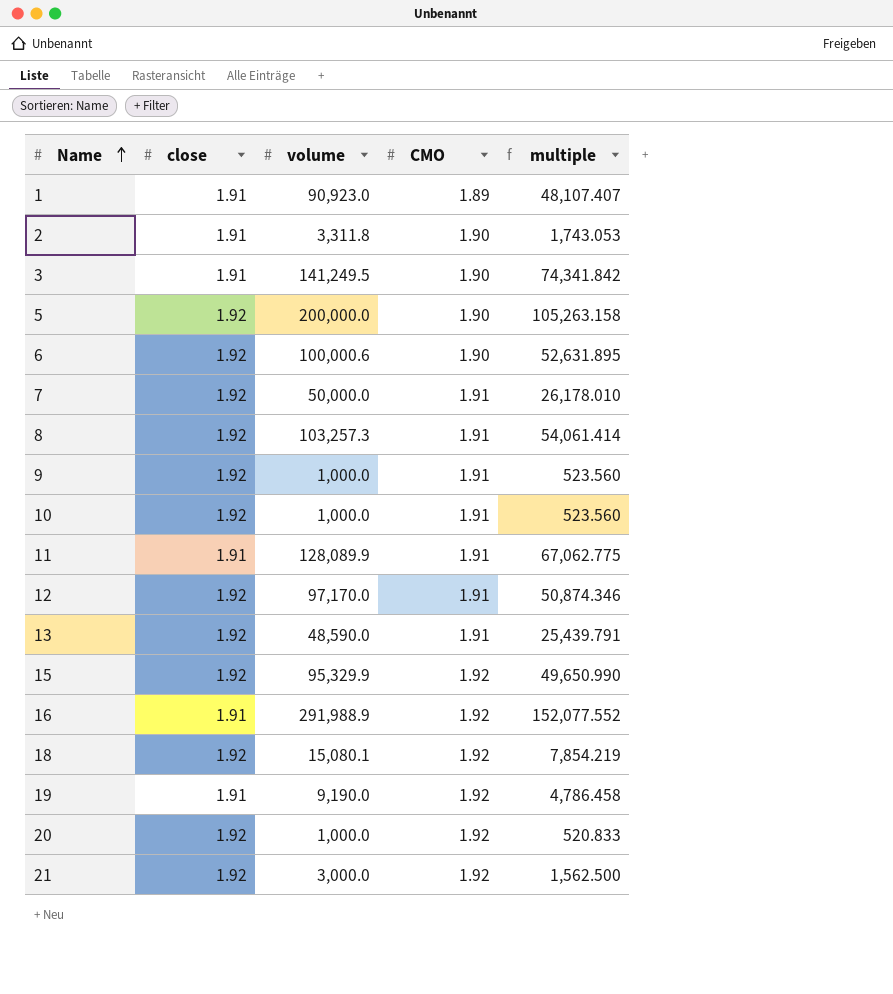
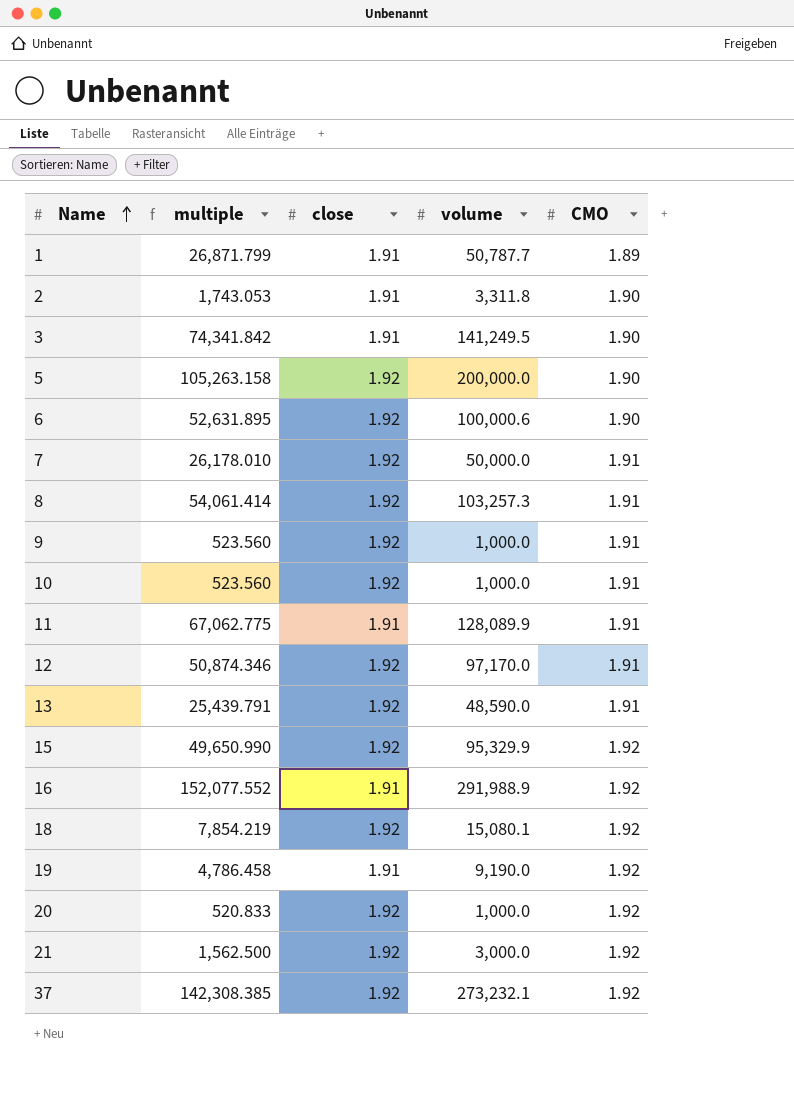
column multiple | position: 5 -> 2
1 | multiple: 48,107.407 -> 26,871.799
1 | volume: 90,923.0 -> 50,787.7
row 37: none -> 142,308.385 | 1.92 | 273,232.1 | 1.92

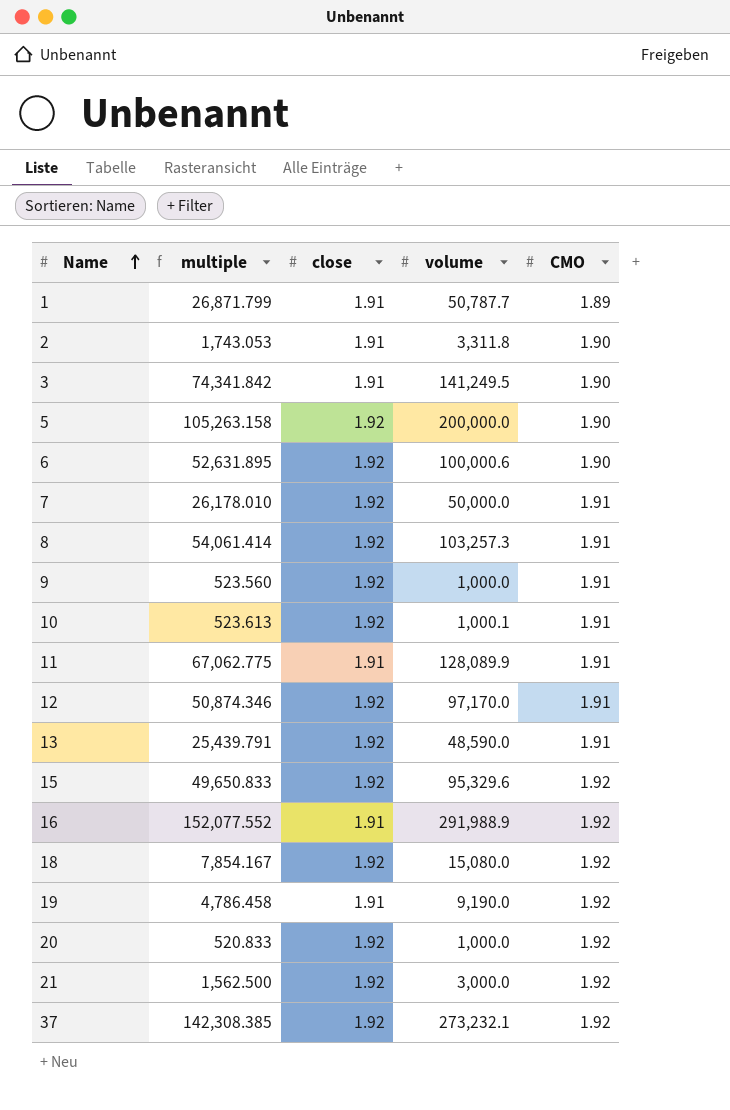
10 | multiple: 523.560 -> 523.613
10 | volume: 1,000.0 -> 1,000.1
15 | multiple: 49,650.990 -> 49,650.833
15 | volume: 95,329.9 -> 95,329.6
18 | multiple: 7,854.219 -> 7,854.167
18 | volume: 15,080.1 -> 15,080.0

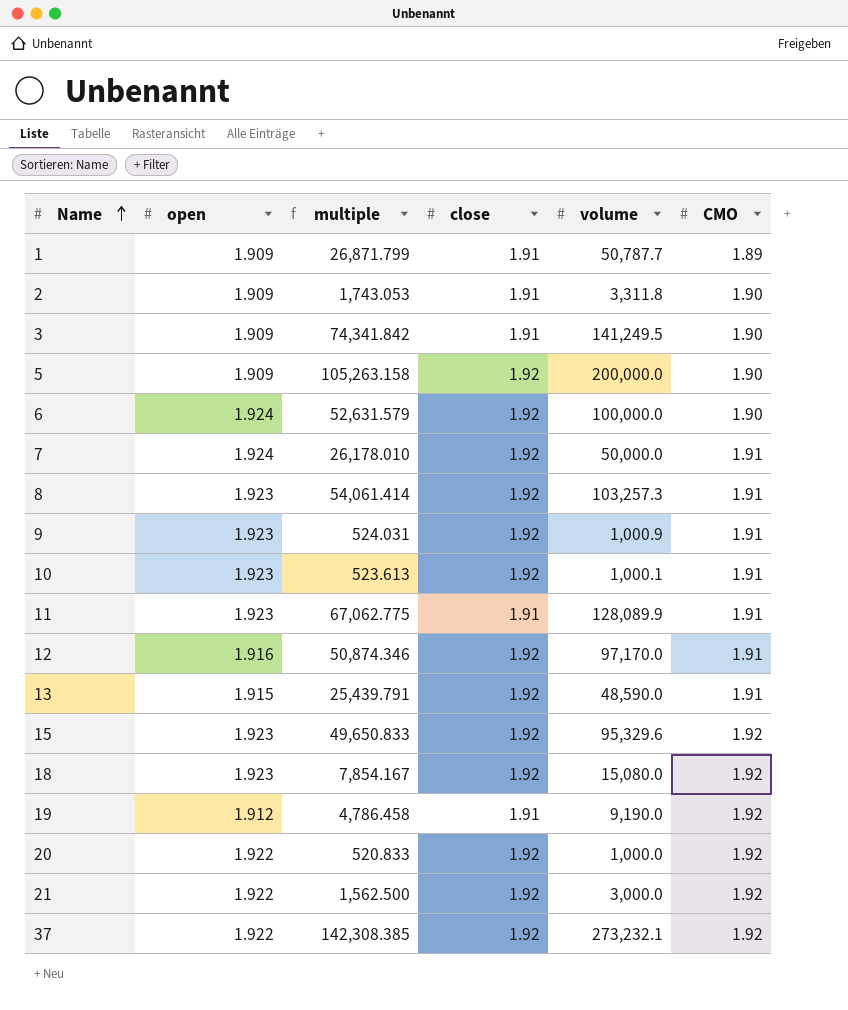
column open | position: none -> 2
row 16: 152,077.552 | 1.91 | 291,988.9 | 1.92 -> none
6 | multiple: 52,631.895 -> 52,631.579
6 | volume: 100,000.6 -> 100,000.0
9 | multiple: 523.560 -> 524.031
9 | volume: 1,000.0 -> 1,000.9

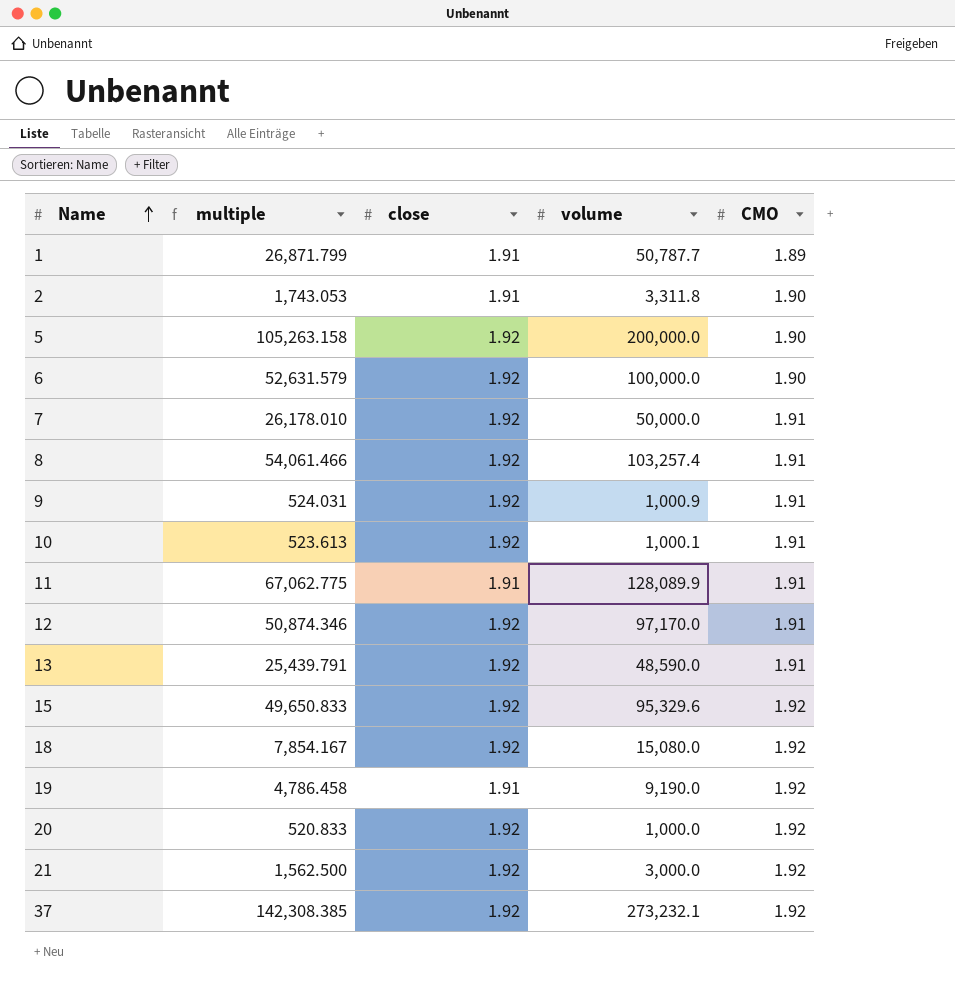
column open | position: 2 -> none
row 3: 1.909 | 74,341.842 | 1.91 | 141,249.5 | 1.90 -> none
8 | multiple: 54,061.414 -> 54,061.466
8 | volume: 103,257.3 -> 103,257.4

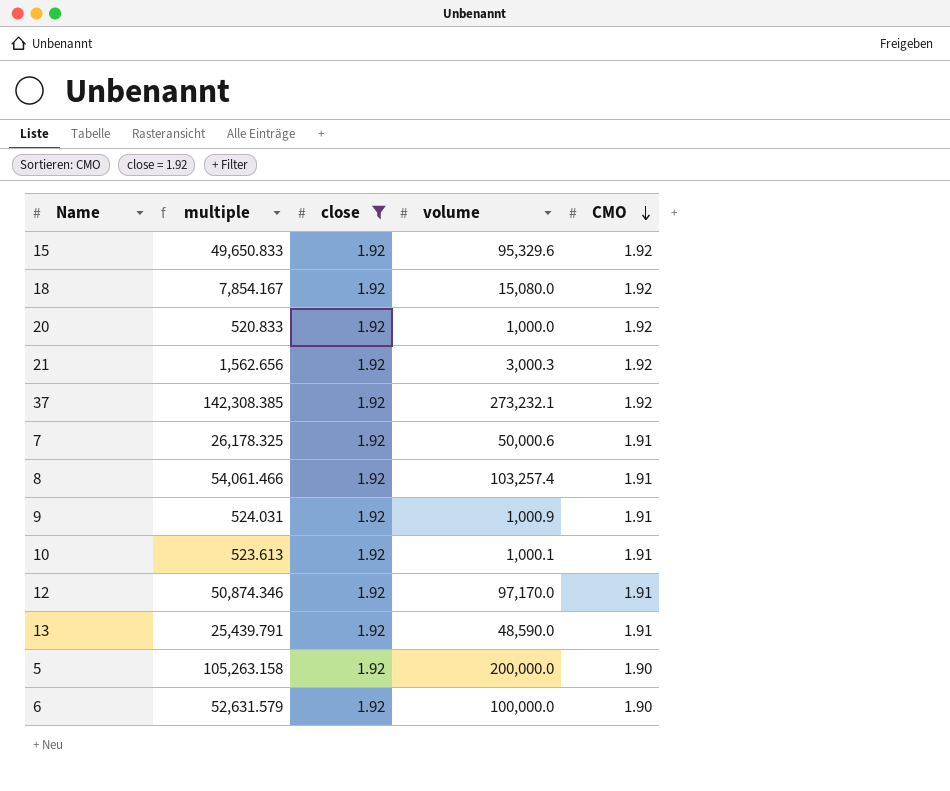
filter: none -> close = 1.92
row order: Name ascending -> CMO descending
21 | multiple: 1,562.500 -> 1,562.656
21 | volume: 3,000.0 -> 3,000.3
7 | multiple: 26,178.010 -> 26,178.325
7 | volume: 50,000.0 -> 50,000.6

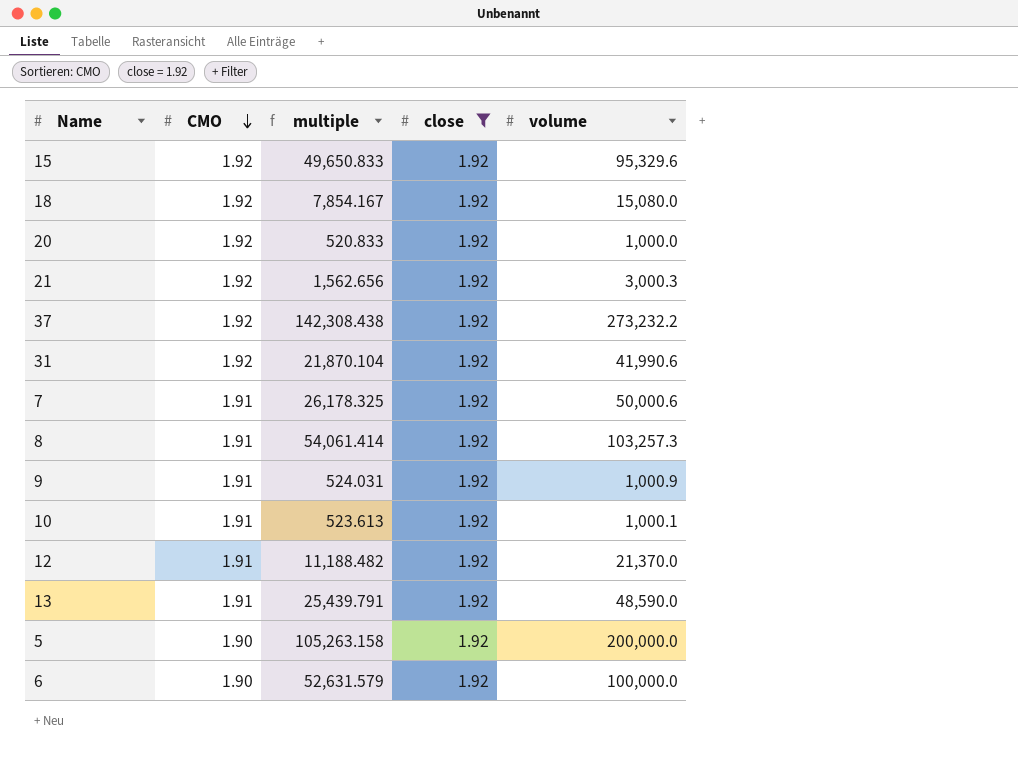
column CMO | position: 5 -> 2
37 | multiple: 142,308.385 -> 142,308.438
37 | volume: 273,232.1 -> 273,232.2
row 31: none -> 1.92 | 21,870.104 | 1.92 | 41,990.6
8 | multiple: 54,061.466 -> 54,061.414
8 | volume: 103,257.4 -> 103,257.3
12 | multiple: 50,874.346 -> 11,188.482
12 | volume: 97,170.0 -> 21,370.0

